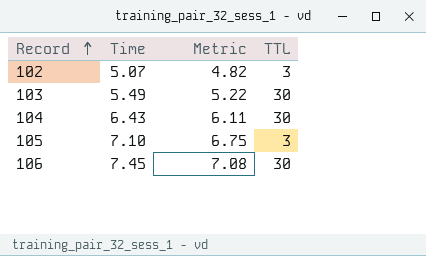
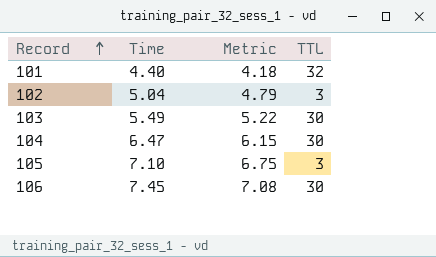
row 101: none -> 4.40 | 4.18 | 32
102 | Time: 5.07 -> 5.04
102 | Metric: 4.82 -> 4.79
104 | Time: 6.43 -> 6.47
104 | Metric: 6.11 -> 6.15

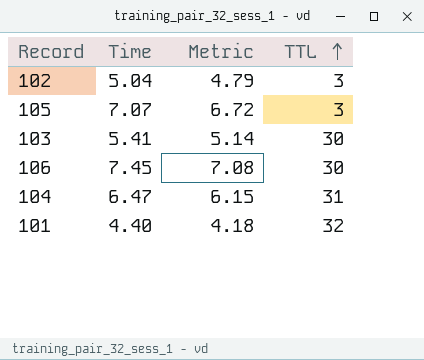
row order: Record ascending -> TTL ascending
105 | Time: 7.10 -> 7.07
105 | Metric: 6.75 -> 6.72
103 | Time: 5.49 -> 5.41
103 | Metric: 5.22 -> 5.14
104 | TTL: 30 -> 31

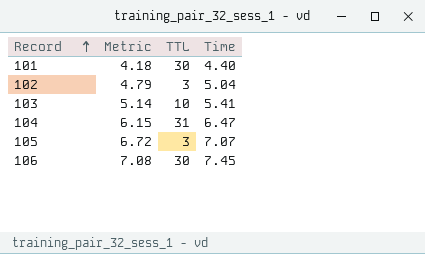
row order: TTL ascending -> Record ascending
column Time | position: 2 -> 4
101 | TTL: 32 -> 30
103 | TTL: 30 -> 10

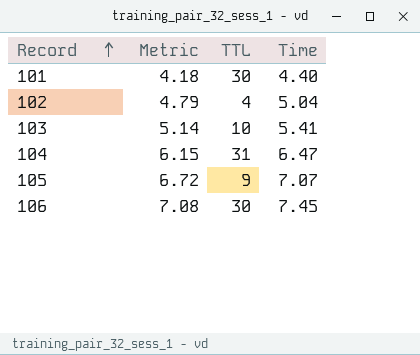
102 | TTL: 3 -> 4
105 | TTL: 3 -> 9

